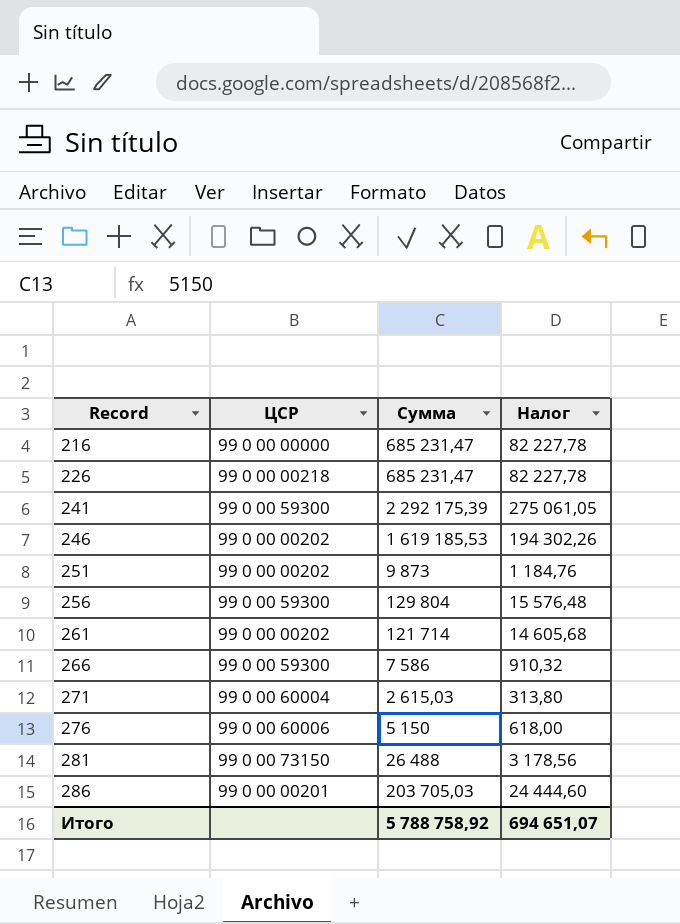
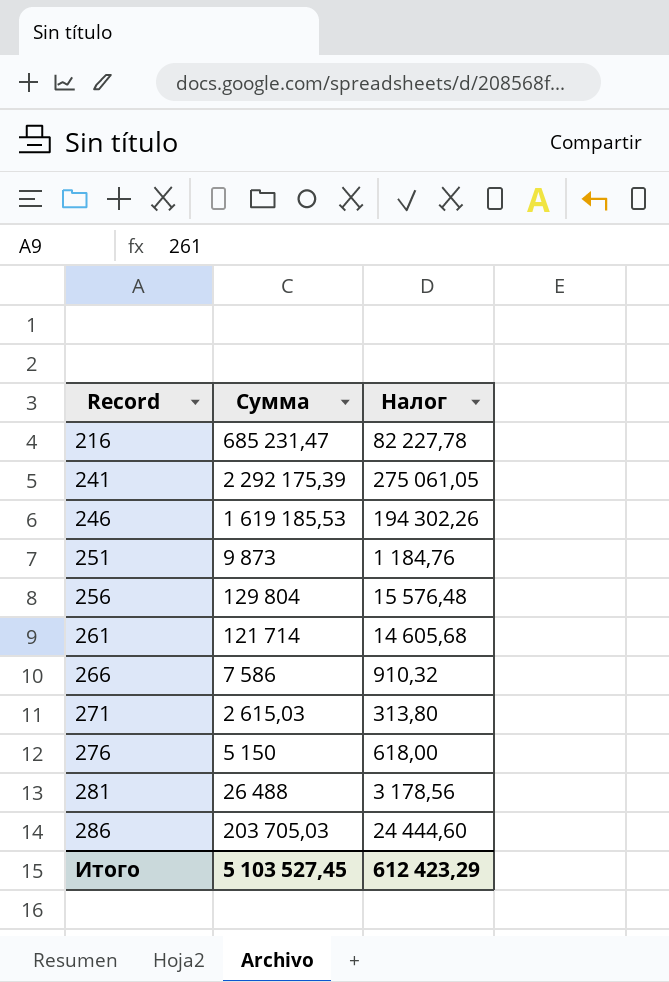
column ЦСР | position: 2 -> none
row 226: 99 0 00 00218 | 685 231,47 | 82 227,78 -> none
Итого | Сумма: 5 788 758,92 -> 5 103 527,45
Итого | Налог: 694 651,07 -> 612 423,29

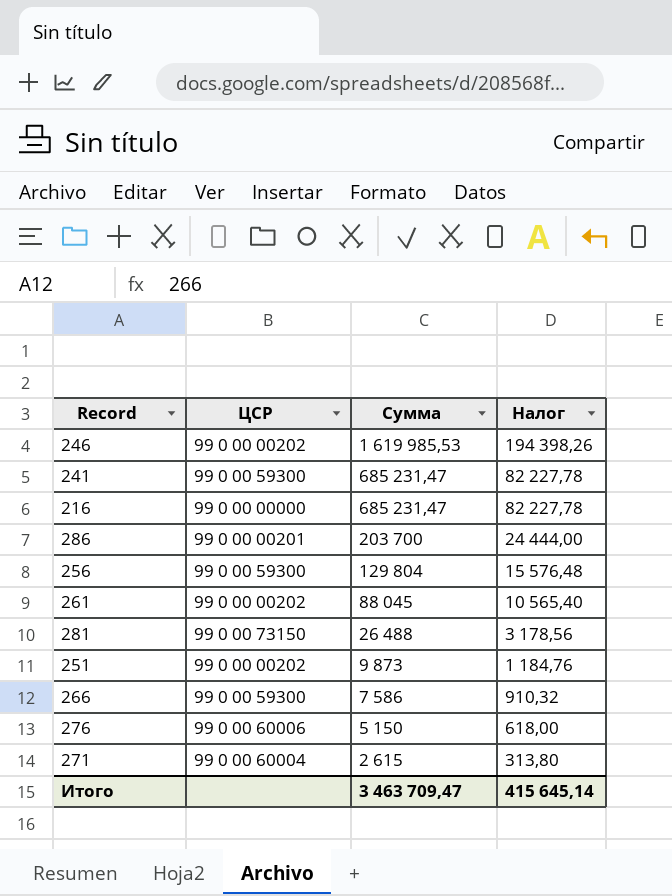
row order: Record ascending -> Сумма descending
column ЦСР | position: none -> 2
246 | Сумма: 1 619 185,53 -> 1 619 985,53
246 | Налог: 194 302,26 -> 194 398,26
241 | Сумма: 2 292 175,39 -> 685 231,47
241 | Налог: 275 061,05 -> 82 227,78
286 | Сумма: 203 705,03 -> 203 700
286 | Налог: 24 444,60 -> 24 444,00
261 | Сумма: 121 714 -> 88 045
261 | Налог: 14 605,68 -> 10 565,40
271 | Сумма: 2 615,03 -> 2 615
Итого | Сумма: 5 103 527,45 -> 3 463 709,47
Итого | Налог: 612 423,29 -> 415 645,14

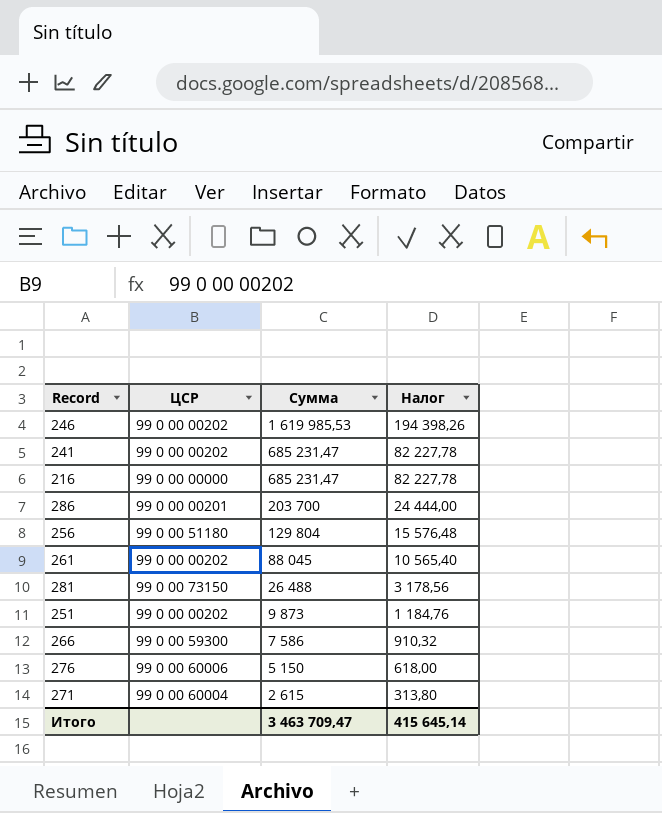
241 | ЦСР: 99 0 00 59300 -> 99 0 00 00202
256 | ЦСР: 99 0 00 59300 -> 99 0 00 51180

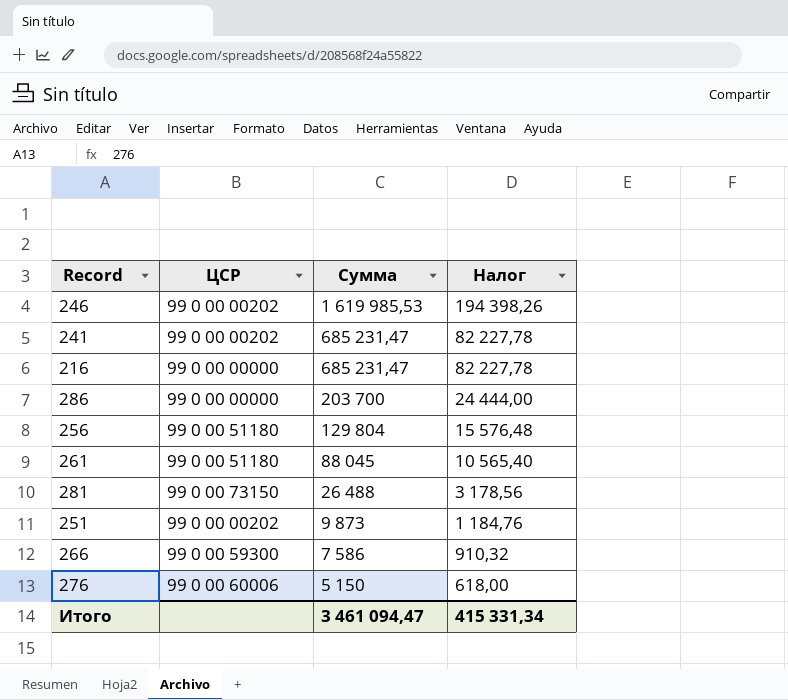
row 271: 99 0 00 60004 | 2 615 | 313,80 -> none
286 | ЦСР: 99 0 00 00201 -> 99 0 00 00000
261 | ЦСР: 99 0 00 00202 -> 99 0 00 51180
Итого | Сумма: 3 463 709,47 -> 3 461 094,47
Итого | Налог: 415 645,14 -> 415 331,34

